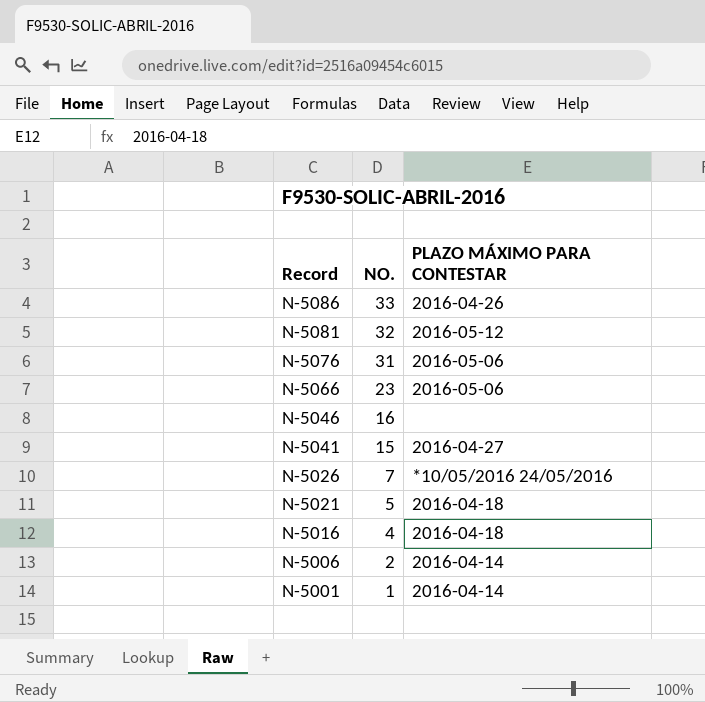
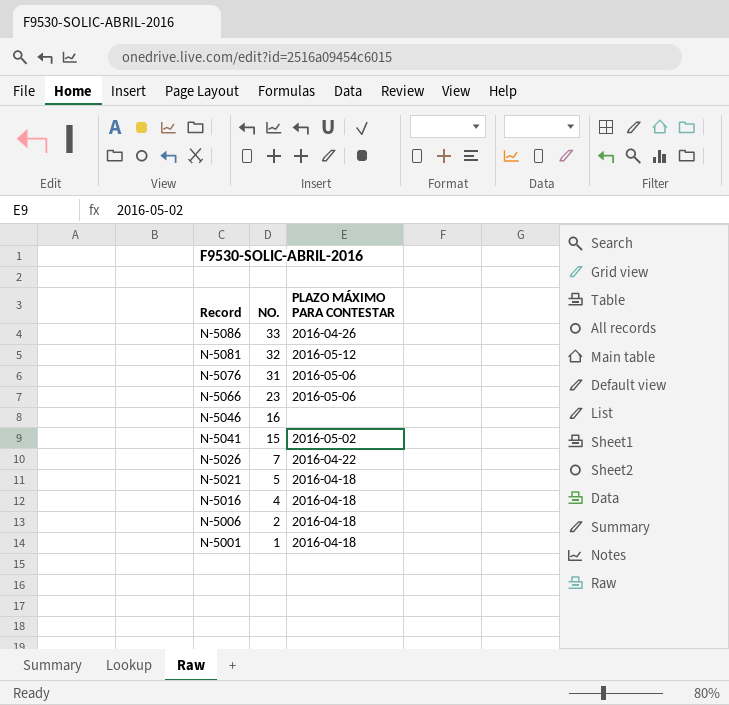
N-5041 | PLAZO MÁXIMO PARA CONTESTAR: 2016-04-27 -> 2016-05-02
N-5026 | PLAZO MÁXIMO PARA CONTESTAR: *10/05/2016 24/05/2016 -> 2016-04-22
N-5006 | PLAZO MÁXIMO PARA CONTESTAR: 2016-04-14 -> 2016-04-18
N-5001 | PLAZO MÁXIMO PARA CONTESTAR: 2016-04-14 -> 2016-04-18

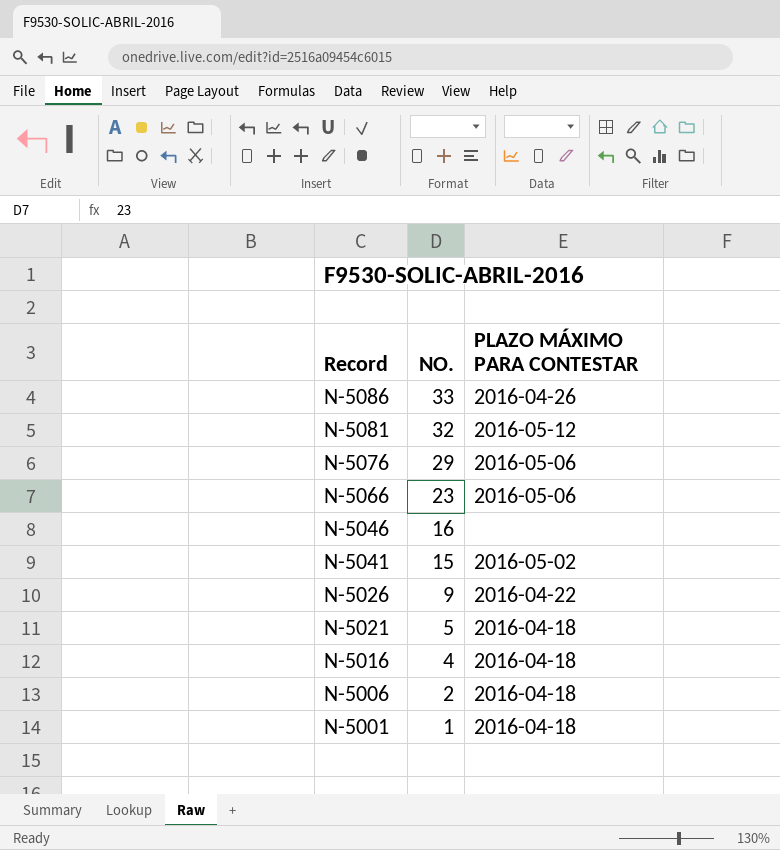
N-5076 | NO.: 31 -> 29
N-5026 | NO.: 7 -> 9

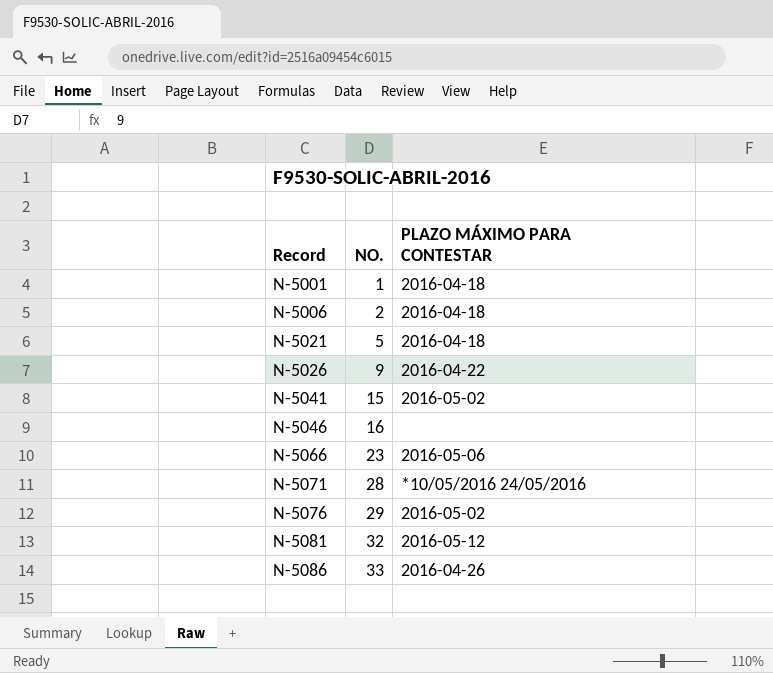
row order: Record descending -> Record ascending
row N-5016: 4 | 2016-04-18 -> none
row N-5071: none -> 28 | *10/05/2016 24/05/2016
N-5076 | PLAZO MÁXIMO PARA CONTESTAR: 2016-05-06 -> 2016-05-02

